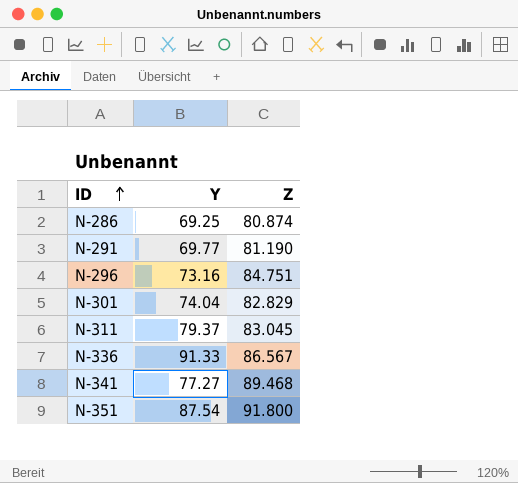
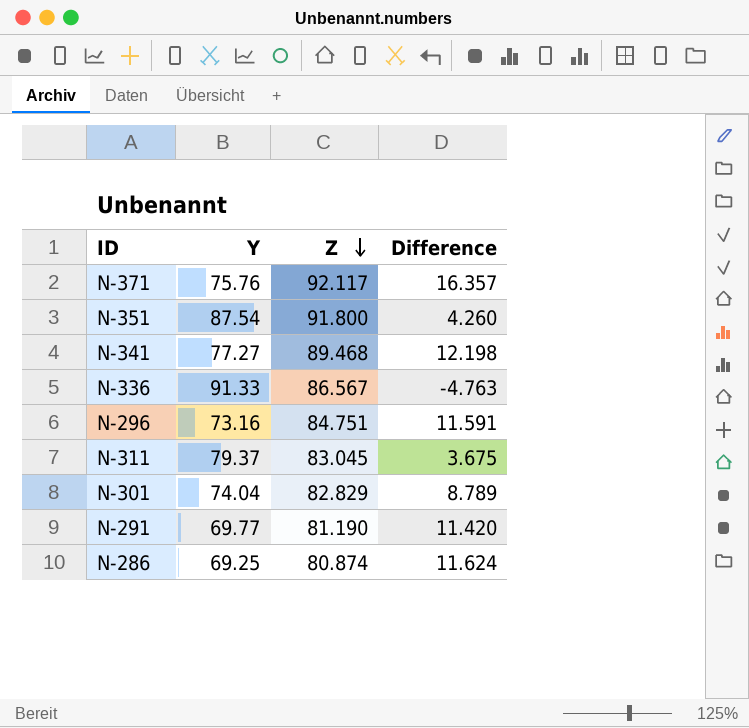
row order: ID ascending -> Z descending
column Difference | formula: none -> [Z] - [Y]
row N-371: none -> 75.76 | 92.117 | 16.357

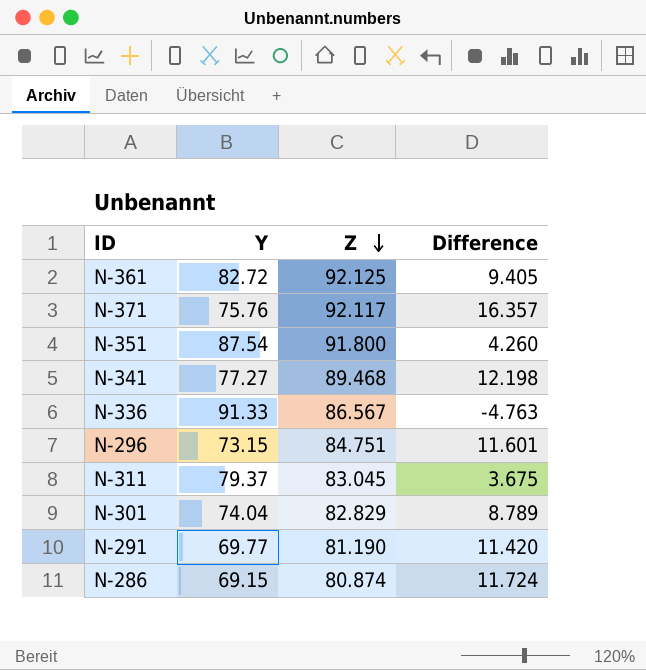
row N-361: none -> 82.72 | 92.125 | 9.405
N-296 | Y: 73.16 -> 73.15
N-296 | Difference: 11.591 -> 11.601
N-286 | Y: 69.25 -> 69.15
N-286 | Difference: 11.624 -> 11.724

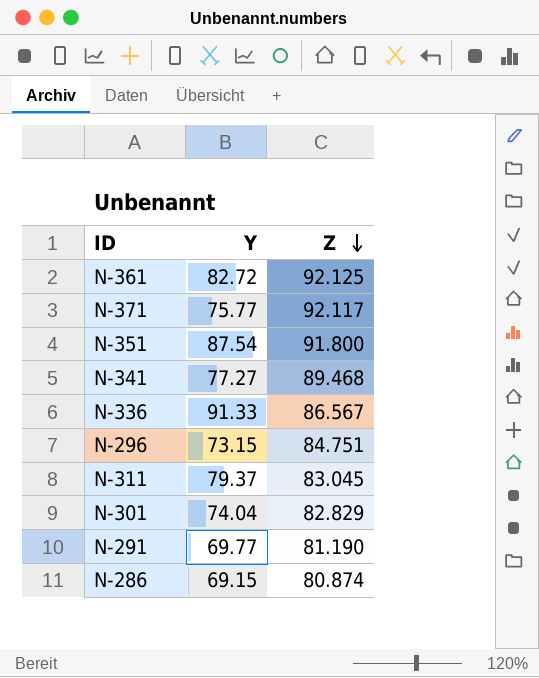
column Difference | formula: [Z] - [Y] -> none
N-371 | Y: 75.76 -> 75.77

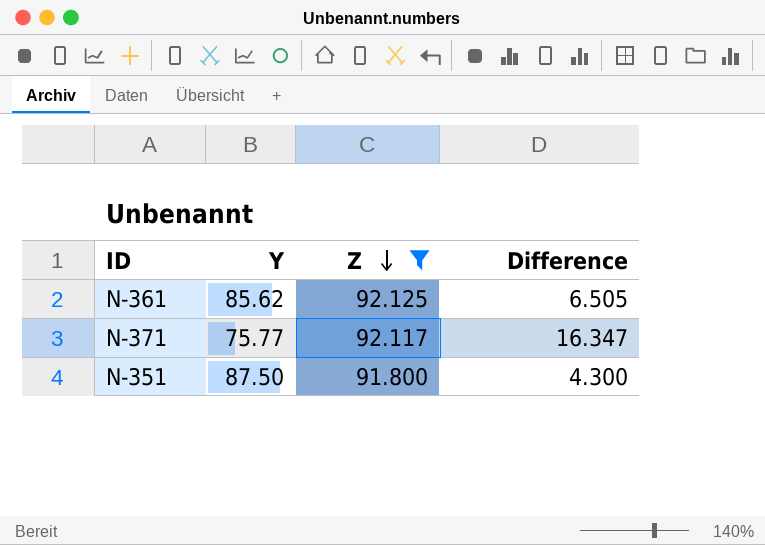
filter: none -> Z >= 91.800
column Difference | formula: none -> [Z] - [Y]
N-361 | Y: 82.72 -> 85.62
N-351 | Y: 87.54 -> 87.50

